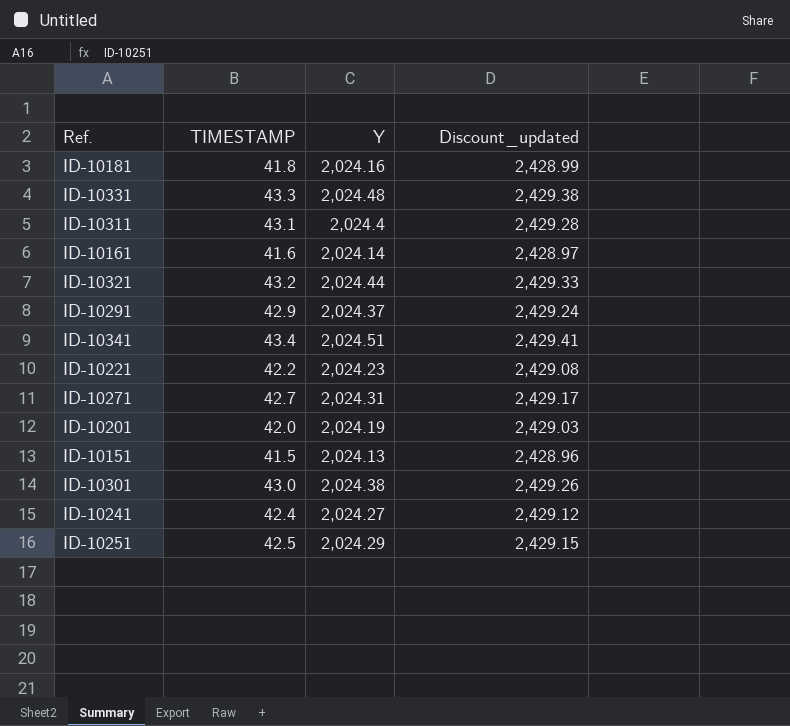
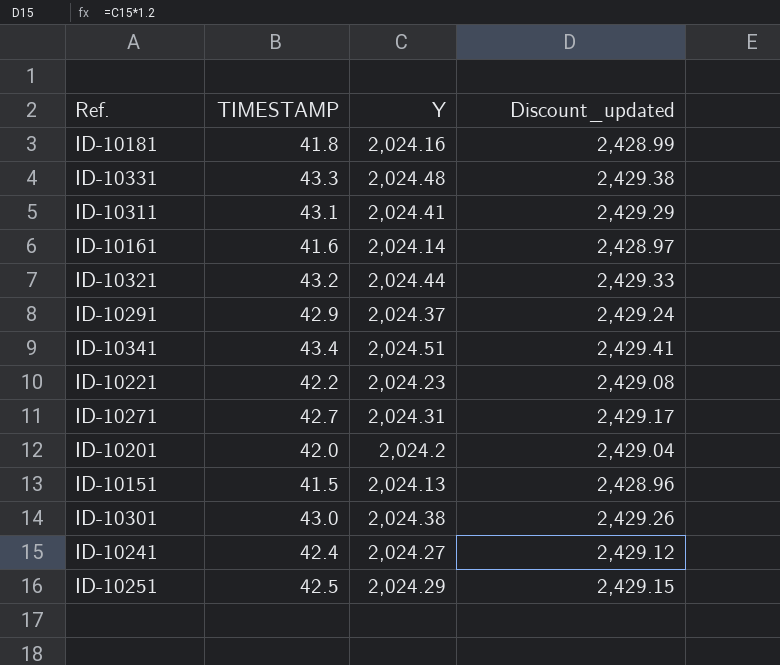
ID-10311 | Y: 2,024.4 -> 2,024.41
ID-10311 | Discount_updated: 2,429.28 -> 2,429.29
ID-10201 | Y: 2,024.19 -> 2,024.2
ID-10201 | Discount_updated: 2,429.03 -> 2,429.04

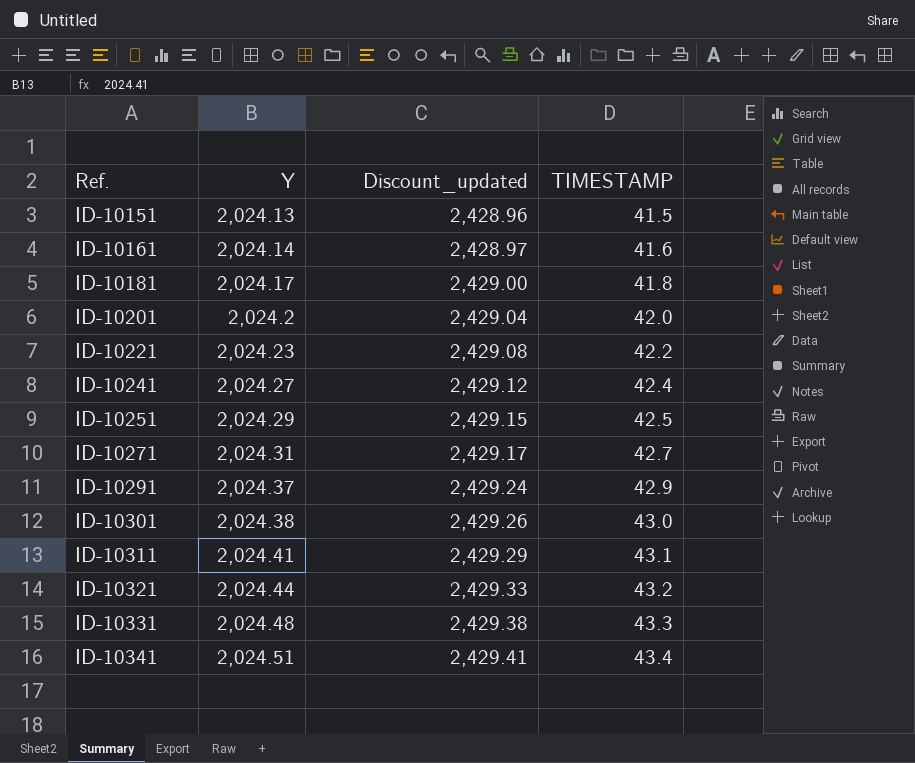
row order: none -> Ref. ascending
column TIMESTAMP | position: 2 -> 4
ID-10181 | Y: 2,024.16 -> 2,024.17
ID-10181 | Discount_updated: 2,428.99 -> 2,429.00

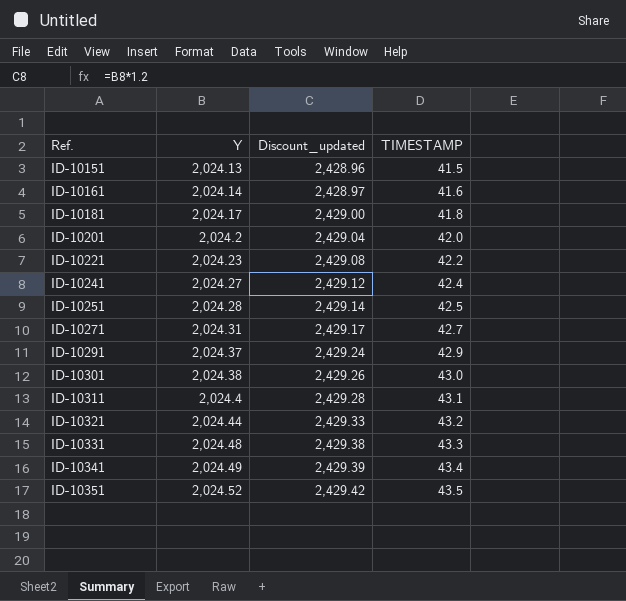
ID-10251 | Y: 2,024.29 -> 2,024.28
ID-10251 | Discount_updated: 2,429.15 -> 2,429.14
ID-10311 | Y: 2,024.41 -> 2,024.4
ID-10311 | Discount_updated: 2,429.29 -> 2,429.28
ID-10341 | Y: 2,024.51 -> 2,024.49
ID-10341 | Discount_updated: 2,429.41 -> 2,429.39
row ID-10351: none -> 2,024.52 | 2,429.42 | 43.5

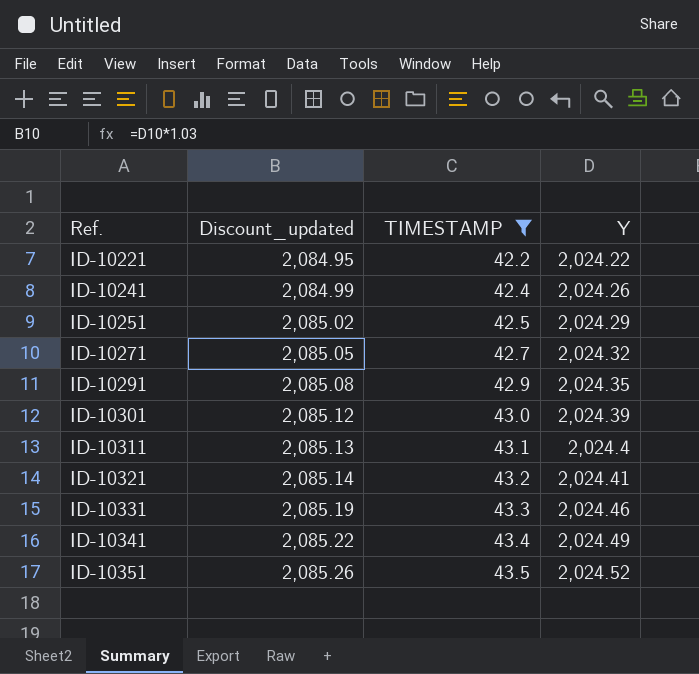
filter: none -> TIMESTAMP >= 42.2
column Discount_updated | formula: [Y] * 1.2 -> [Y] * 1.03
column Y | position: 2 -> 4
ID-10221 | Y: 2,024.23 -> 2,024.22
ID-10241 | Y: 2,024.27 -> 2,024.26
ID-10251 | Y: 2,024.28 -> 2,024.29
ID-10271 | Y: 2,024.31 -> 2,024.32
ID-10291 | Y: 2,024.37 -> 2,024.35
ID-10301 | Y: 2,024.38 -> 2,024.39
ID-10321 | Y: 2,024.44 -> 2,024.41
ID-10331 | Y: 2,024.48 -> 2,024.46

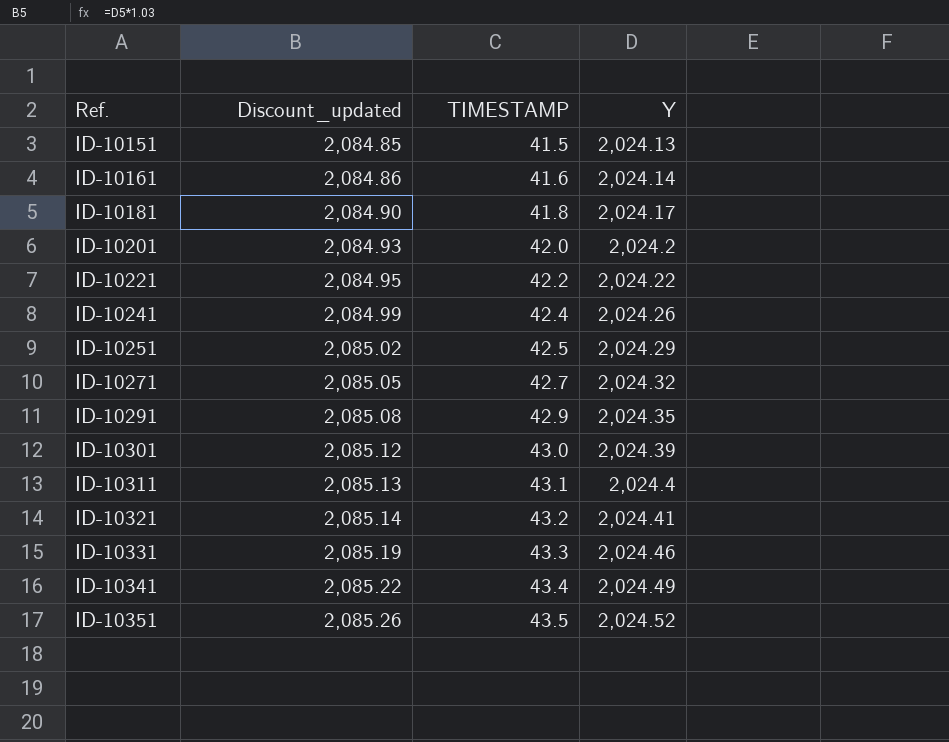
filter: TIMESTAMP >= 42.2 -> none

